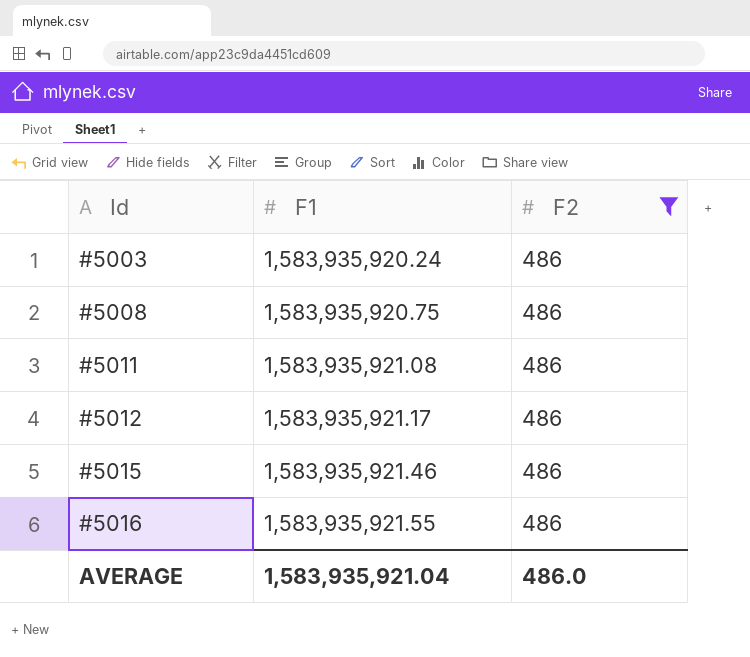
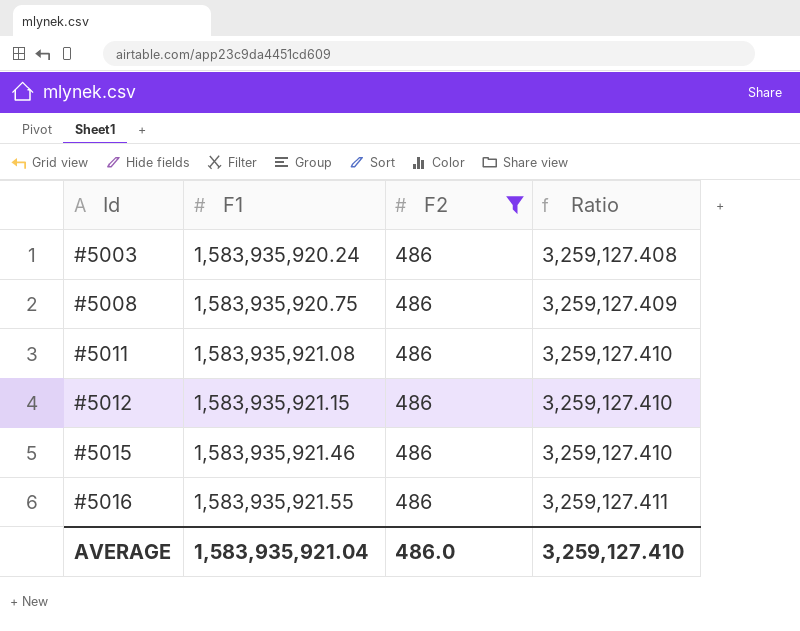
column Ratio | formula: none -> [F1] / [F2]
#5012 | F1: 1,583,935,921.17 -> 1,583,935,921.15

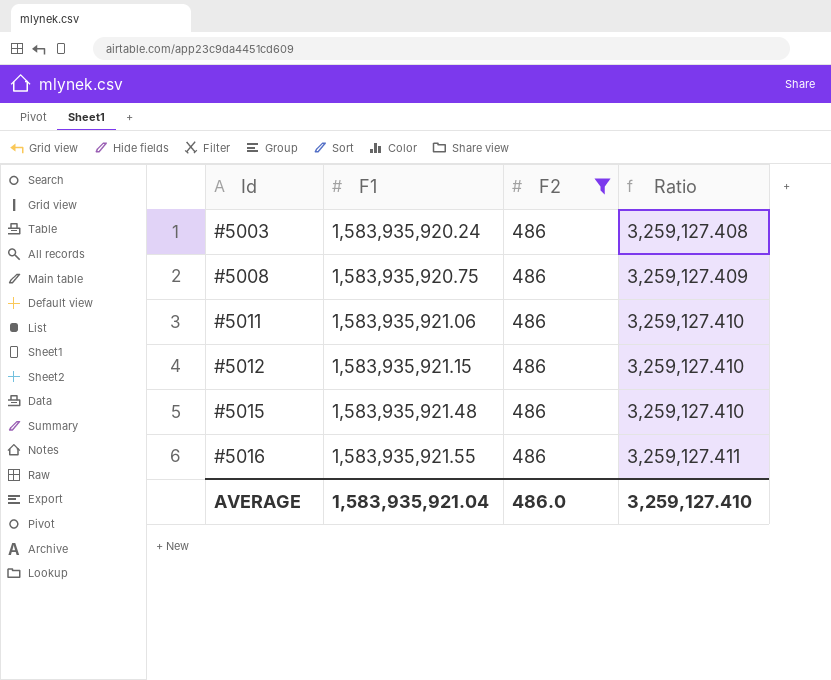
#5011 | F1: 1,583,935,921.08 -> 1,583,935,921.06
#5015 | F1: 1,583,935,921.46 -> 1,583,935,921.48

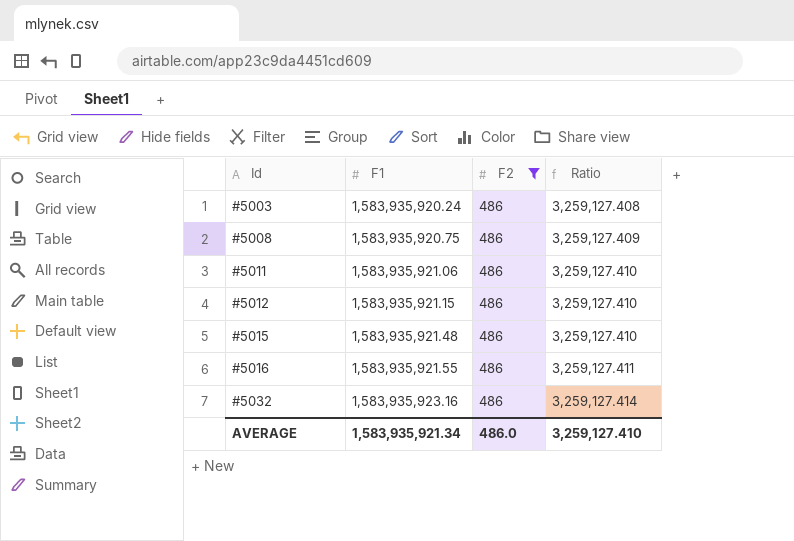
row #5032: none -> 1,583,935,923.16 | 486 | 3,259,127.414
AVERAGE | F1: 1,583,935,921.04 -> 1,583,935,921.34

